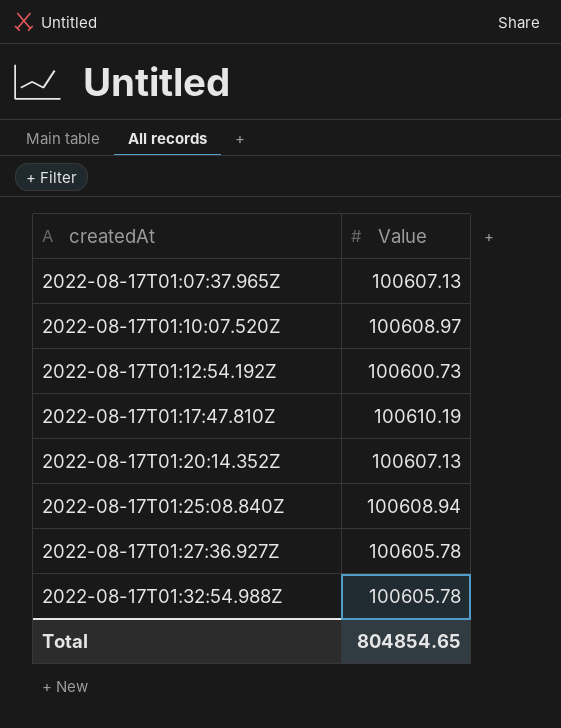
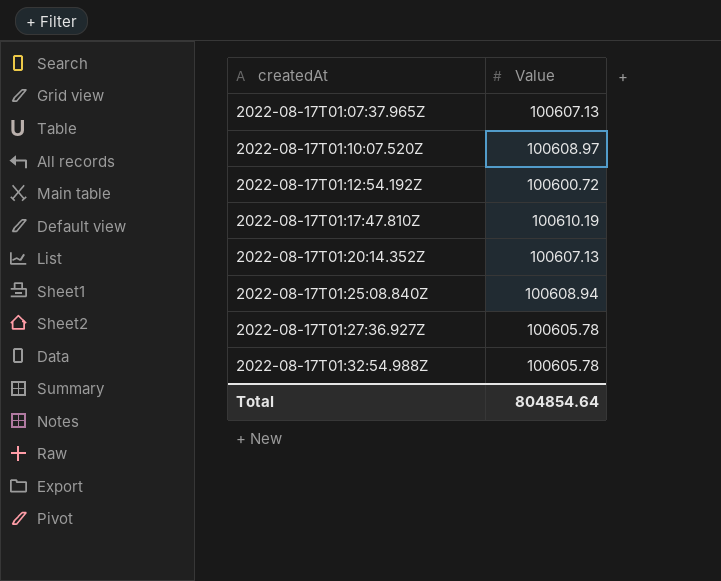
2022-08-17T01:12:54.192Z | Value: 100600.73 -> 100600.72
Total | Value: 804854.65 -> 804854.64

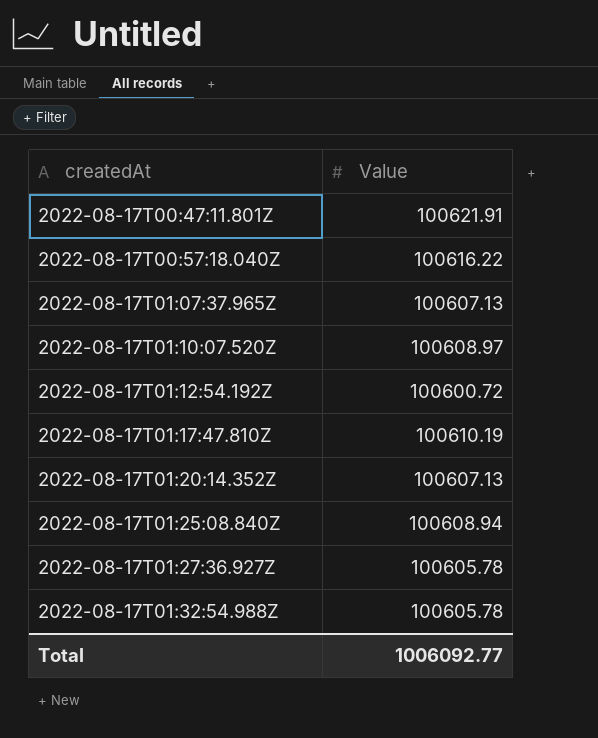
row 2022-08-17T00:47:11.801Z: none -> 100621.91
row 2022-08-17T00:57:18.040Z: none -> 100616.22
Total | Value: 804854.64 -> 1006092.77

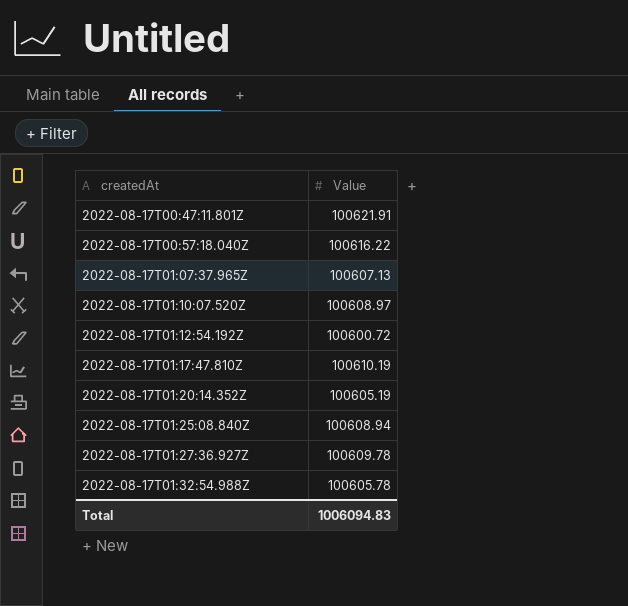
2022-08-17T01:20:14.352Z | Value: 100607.13 -> 100605.19
2022-08-17T01:27:36.927Z | Value: 100605.78 -> 100609.78
Total | Value: 1006092.77 -> 1006094.83

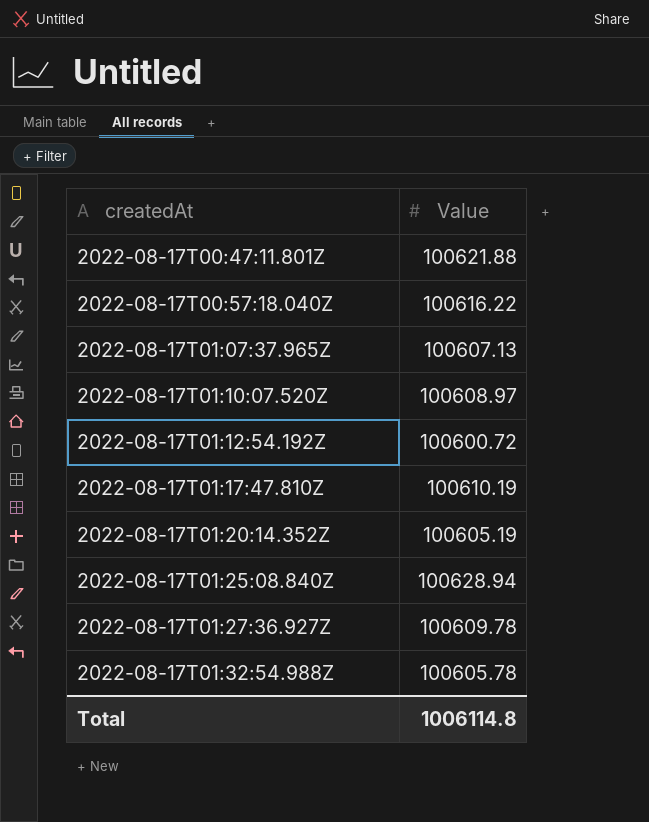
2022-08-17T00:47:11.801Z | Value: 100621.91 -> 100621.88
2022-08-17T01:25:08.840Z | Value: 100608.94 -> 100628.94
Total | Value: 1006094.83 -> 1006114.8

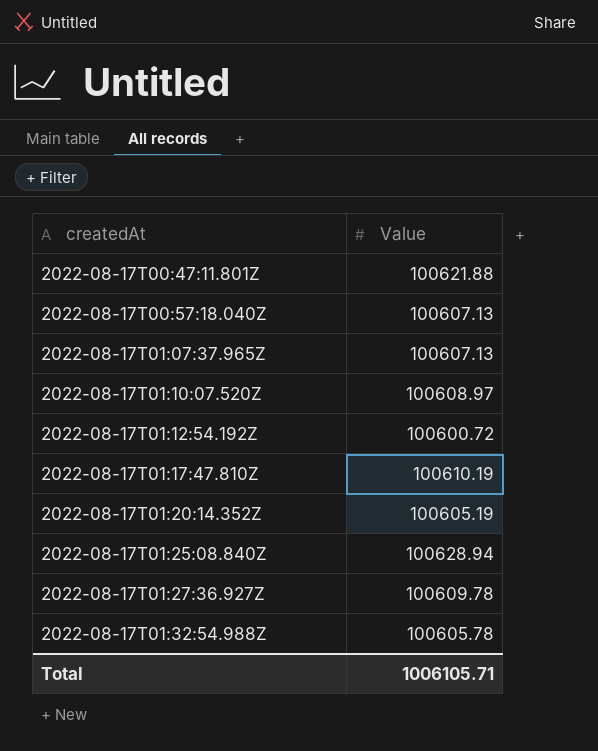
2022-08-17T00:57:18.040Z | Value: 100616.22 -> 100607.13
Total | Value: 1006114.8 -> 1006105.71

